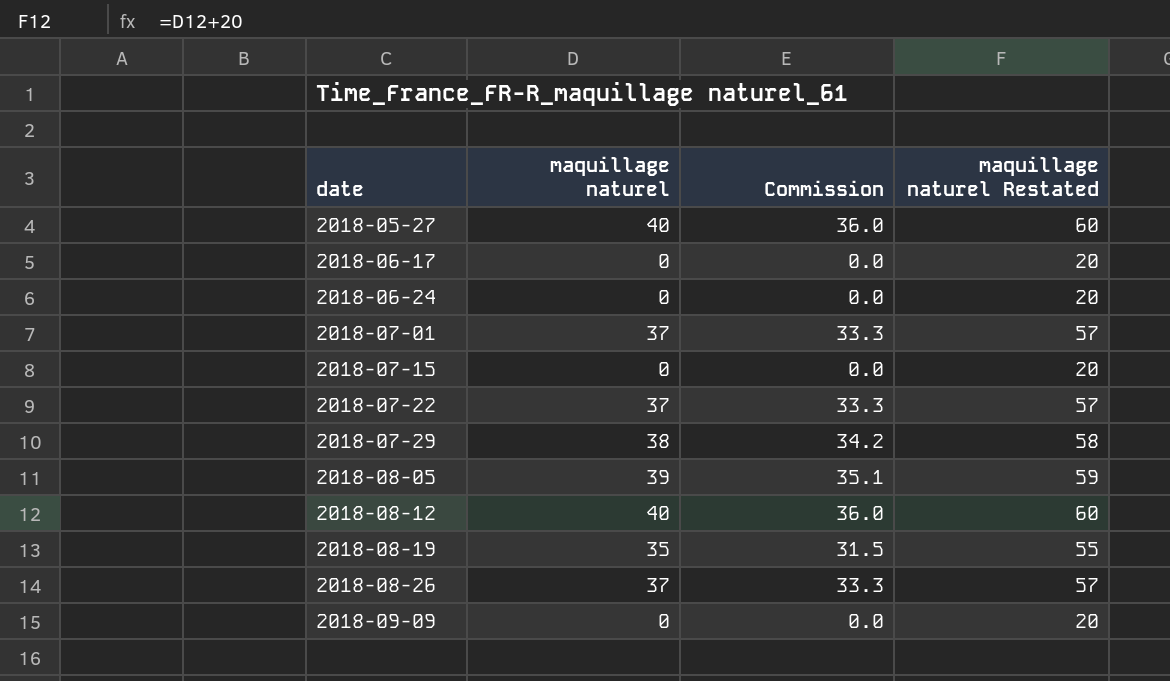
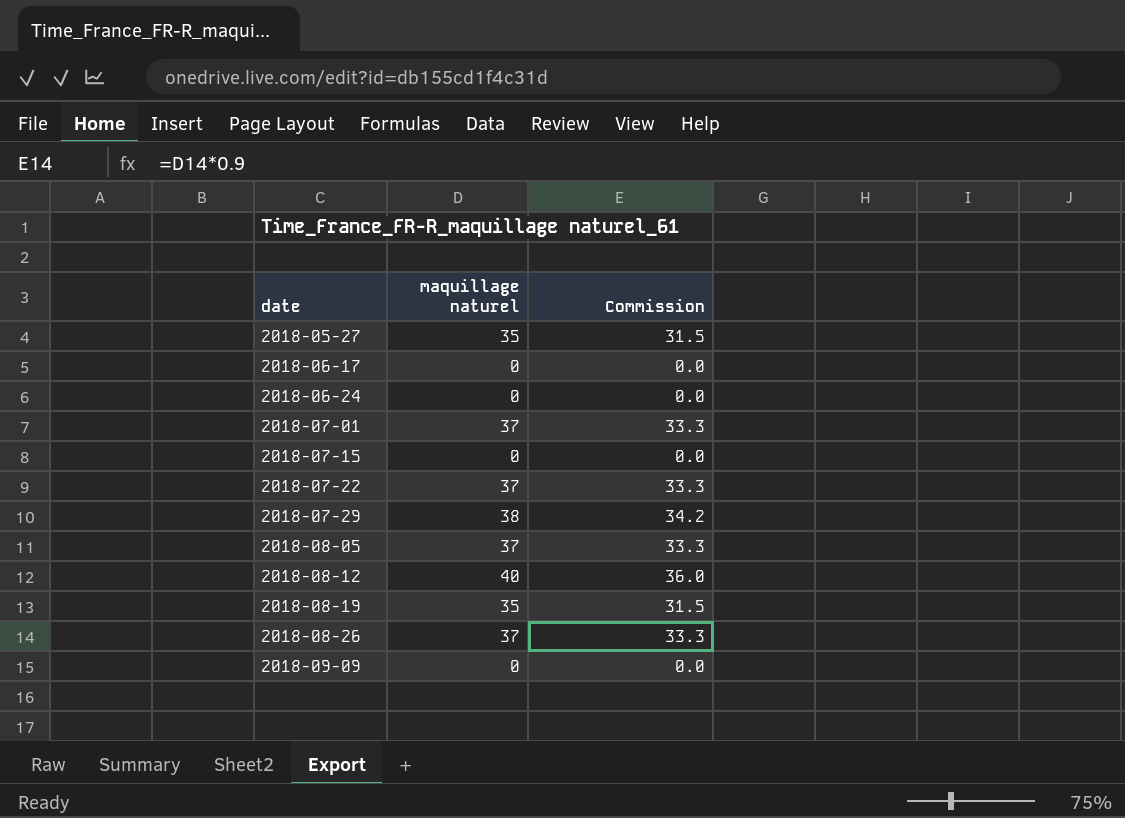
column maquillage naturel Restated | formula: [maquillage naturel] + 20 -> none
2018-05-27 | maquillage naturel: 40 -> 35
2018-05-27 | Commission: 36.0 -> 31.5
2018-08-05 | maquillage naturel: 39 -> 37
2018-08-05 | Commission: 35.1 -> 33.3

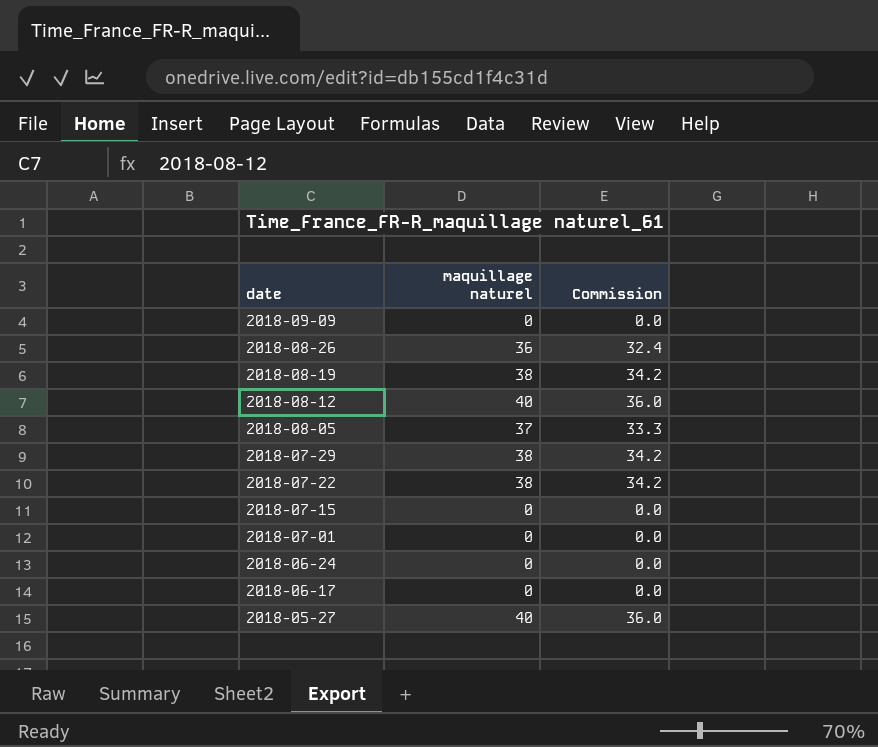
row order: date ascending -> date descending
2018-08-26 | maquillage naturel: 37 -> 36
2018-08-26 | Commission: 33.3 -> 32.4
2018-08-19 | maquillage naturel: 35 -> 38
2018-08-19 | Commission: 31.5 -> 34.2
2018-07-22 | maquillage naturel: 37 -> 38
2018-07-22 | Commission: 33.3 -> 34.2
2018-07-01 | maquillage naturel: 37 -> 0
2018-07-01 | Commission: 33.3 -> 0.0
2018-05-27 | maquillage naturel: 35 -> 40
2018-05-27 | Commission: 31.5 -> 36.0

